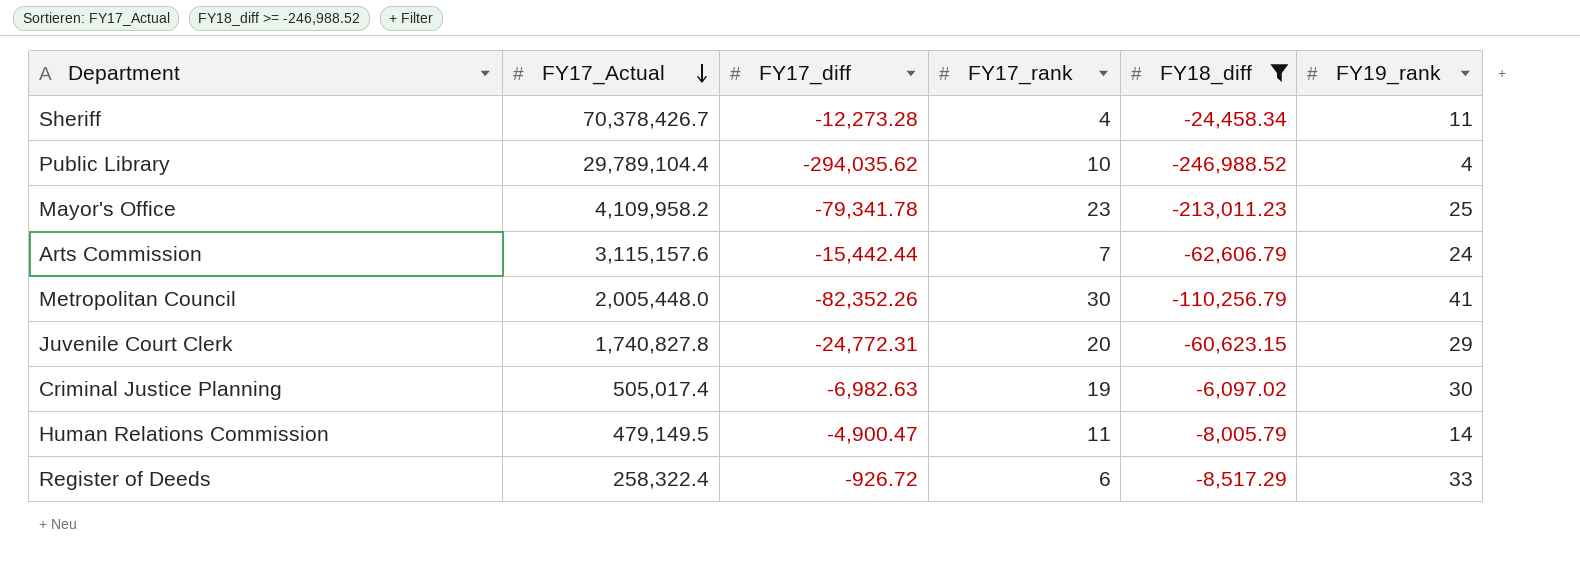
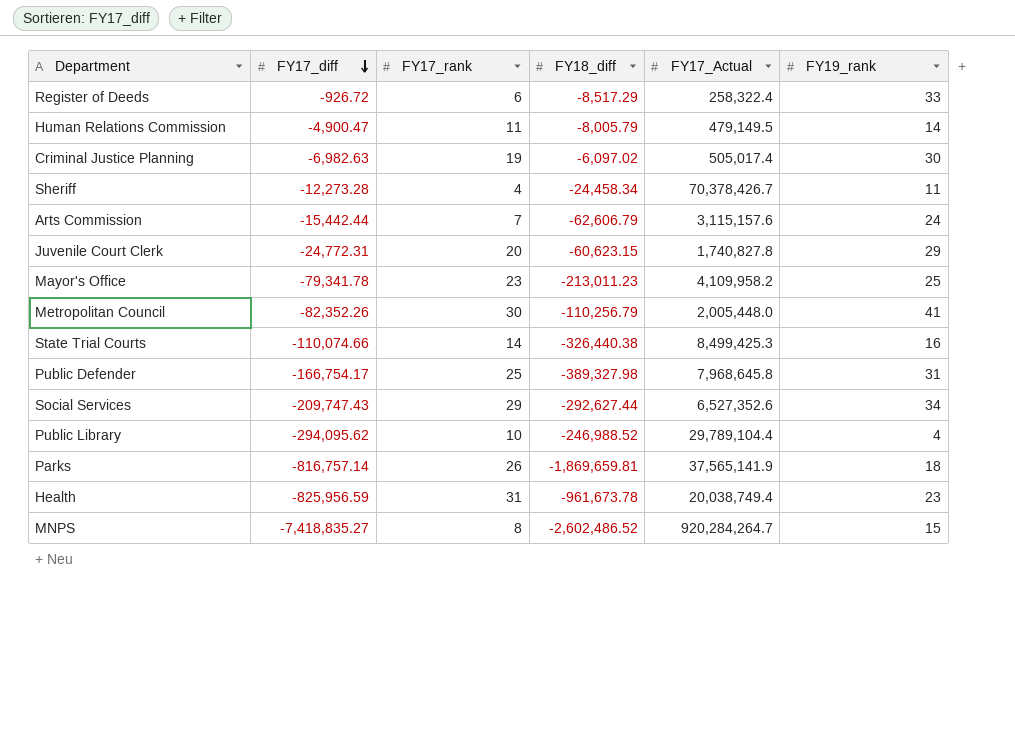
filter: FY18_diff >= -246,988.52 -> none
row order: FY17_Actual descending -> FY17_diff descending
column FY17_Actual | position: 2 -> 5
Public Library | FY17_diff: -294,035.62 -> -294,095.62

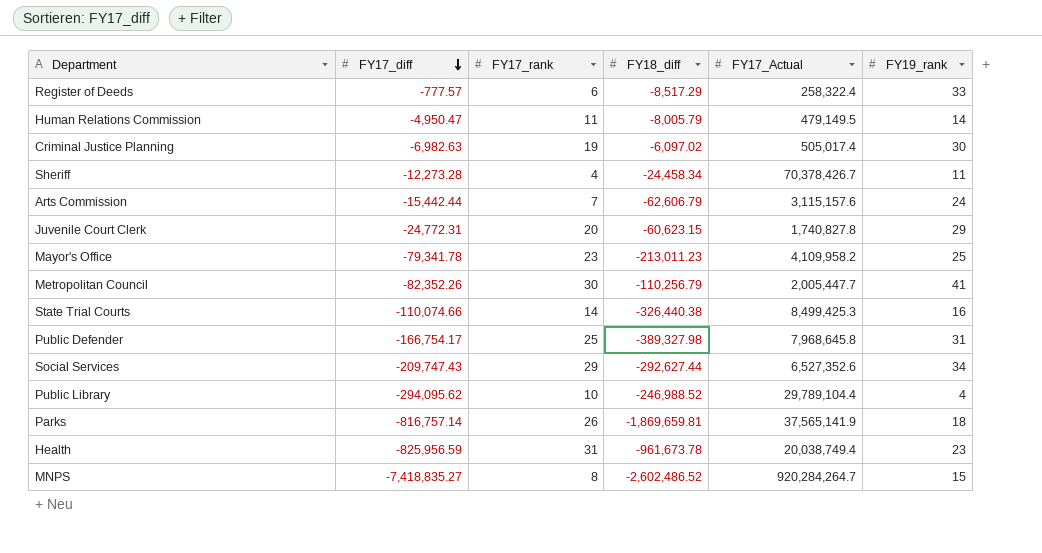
Register of Deeds | FY17_diff: -926.72 -> -777.57
Human Relations Commission | FY17_diff: -4,900.47 -> -4,950.47
Metropolitan Council | FY17_Actual: 2,005,448.0 -> 2,005,447.7

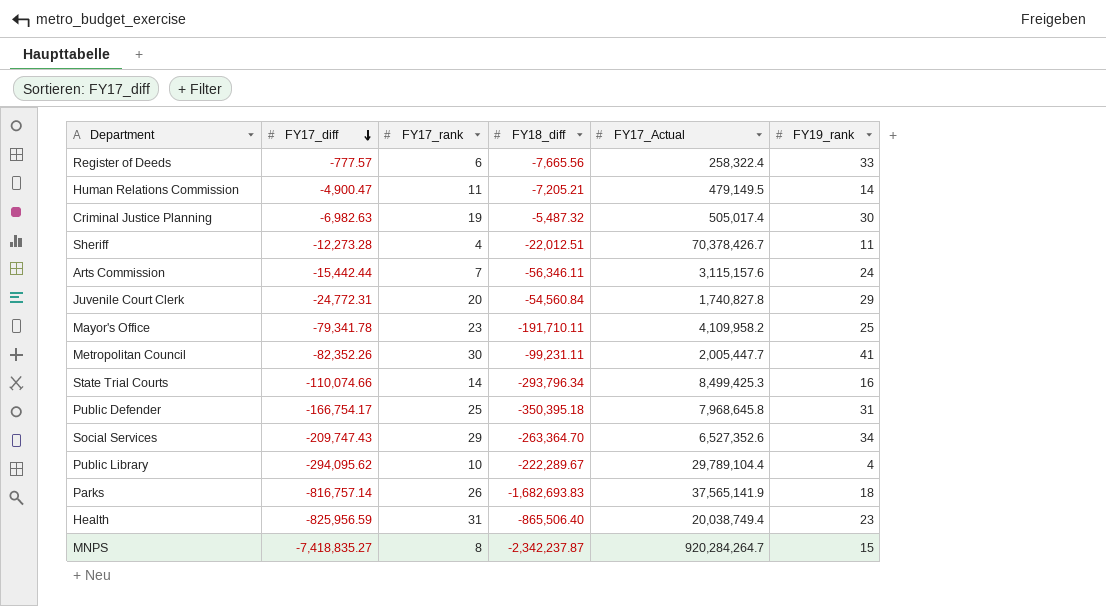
Register of Deeds | FY18_diff: -8,517.29 -> -7,665.56
Human Relations Commission | FY17_diff: -4,950.47 -> -4,900.47
Human Relations Commission | FY18_diff: -8,005.79 -> -7,205.21
Criminal Justice Planning | FY18_diff: -6,097.02 -> -5,487.32
Sheriff | FY18_diff: -24,458.34 -> -22,012.51
Arts Commission | FY18_diff: -62,606.79 -> -56,346.11
Juvenile Court Clerk | FY18_diff: -60,623.15 -> -54,560.84
Mayor's Office | FY18_diff: -213,011.23 -> -191,710.11
Metropolitan Council | FY18_diff: -110,256.79 -> -99,231.11
State Trial Courts | FY18_diff: -326,440.38 -> -293,796.34
Public Defender | FY18_diff: -389,327.98 -> -350,395.18
Social Services | FY18_diff: -292,627.44 -> -263,364.70
Public Library | FY18_diff: -246,988.52 -> -222,289.67
Parks | FY18_diff: -1,869,659.81 -> -1,682,693.83
Health | FY18_diff: -961,673.78 -> -865,506.40
MNPS | FY18_diff: -2,602,486.52 -> -2,342,237.87

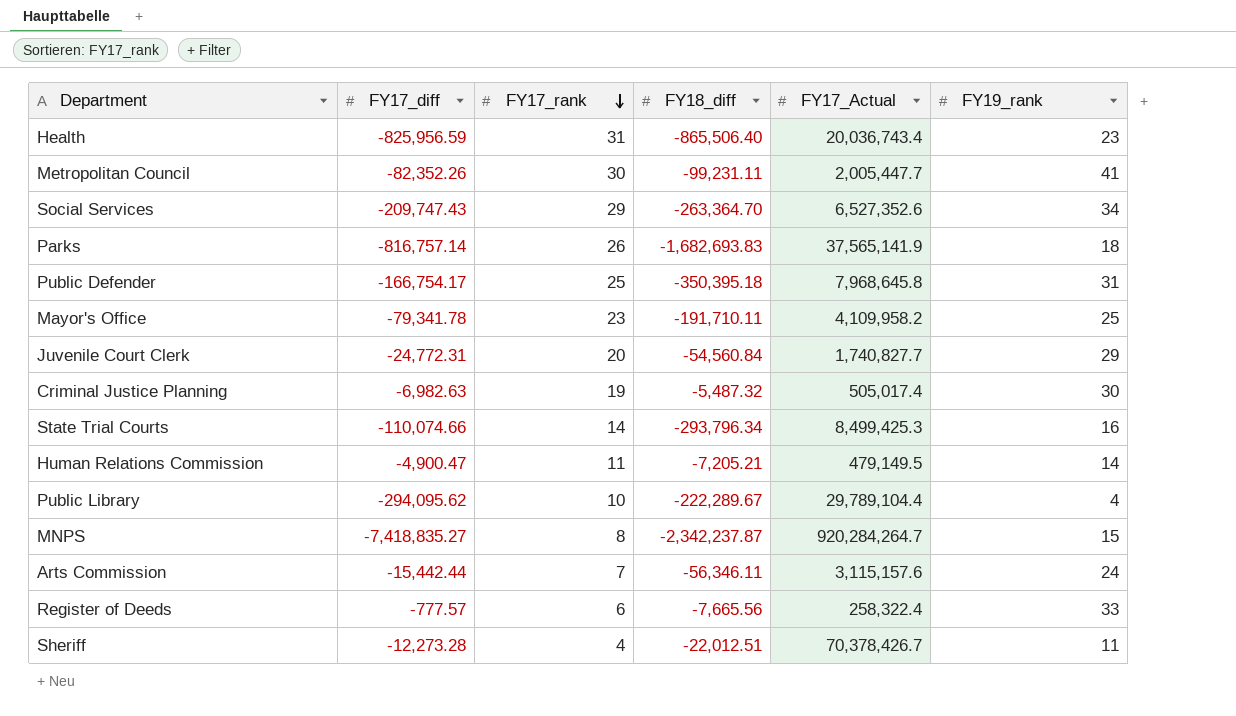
row order: FY17_diff descending -> FY17_rank descending
Health | FY17_Actual: 20,038,749.4 -> 20,036,743.4
Juvenile Court Clerk | FY17_Actual: 1,740,827.8 -> 1,740,827.7

